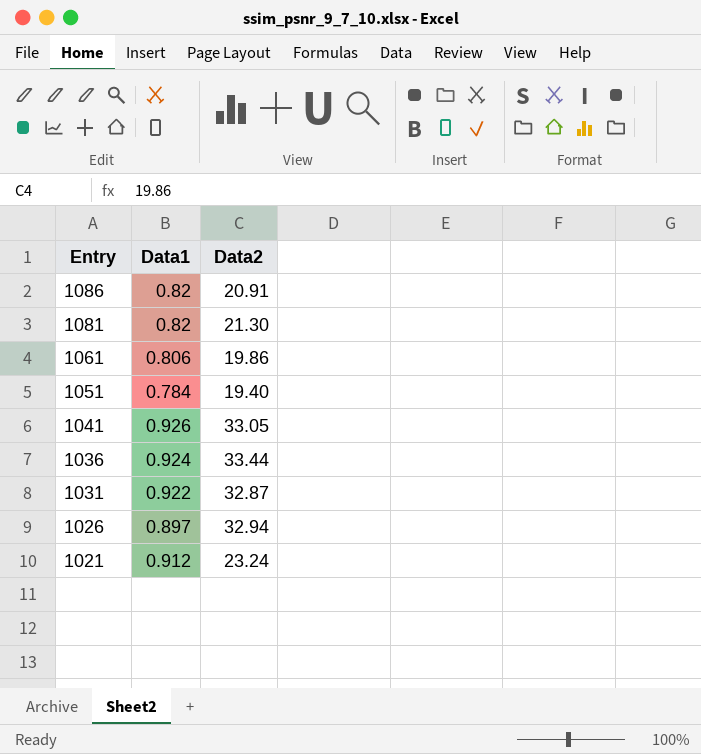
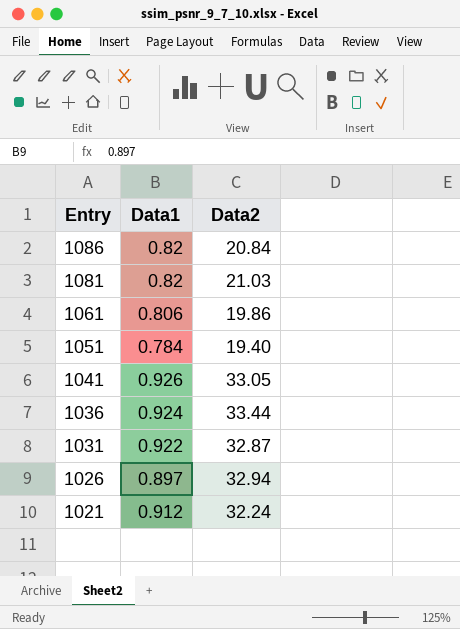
1086 | Data2: 20.91 -> 20.84
1081 | Data2: 21.30 -> 21.03
1021 | Data2: 23.24 -> 32.24

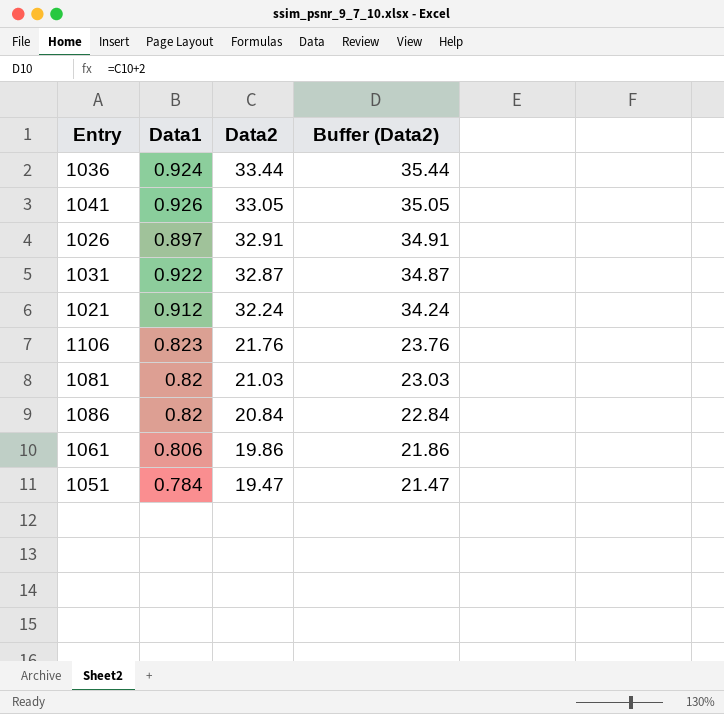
row order: Entry descending -> Data2 descending
column Buffer (Data2) | formula: none -> [Data2] + 2
1026 | Data2: 32.94 -> 32.91
row 1106: none -> 0.823 | 21.76 | 23.76
1051 | Data2: 19.40 -> 19.47

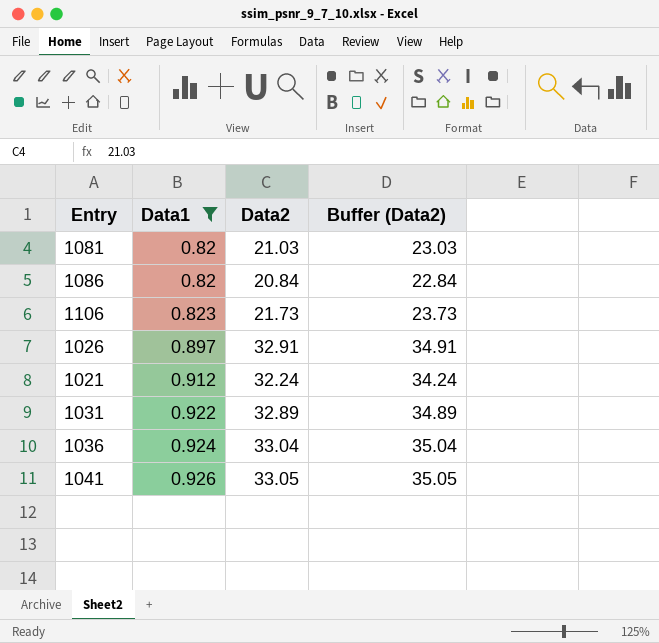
filter: none -> Data1 >= 0.82
row order: Data2 descending -> Data1 ascending
1106 | Data2: 21.76 -> 21.73
1106 | Buffer (Data2): 23.76 -> 23.73
1031 | Data2: 32.87 -> 32.89
1031 | Buffer (Data2): 34.87 -> 34.89
1036 | Data2: 33.44 -> 33.04
1036 | Buffer (Data2): 35.44 -> 35.04

